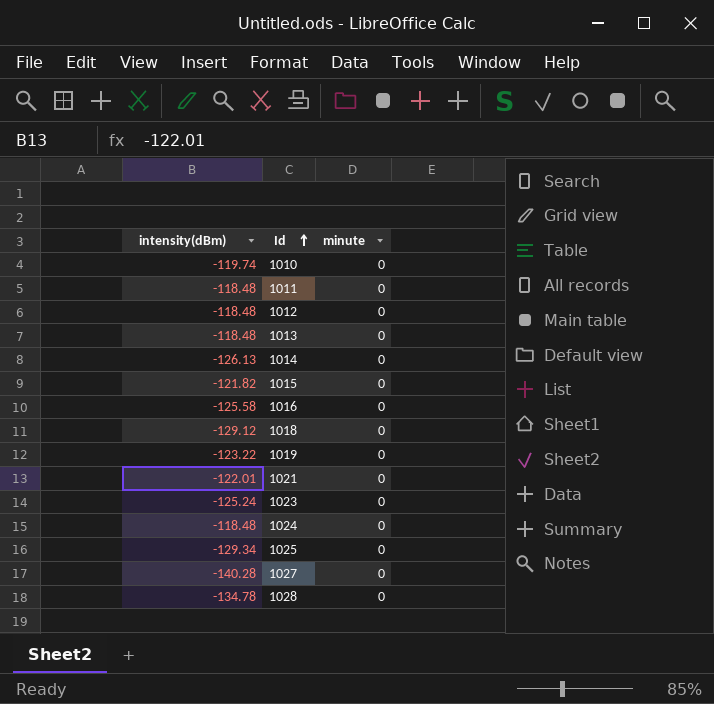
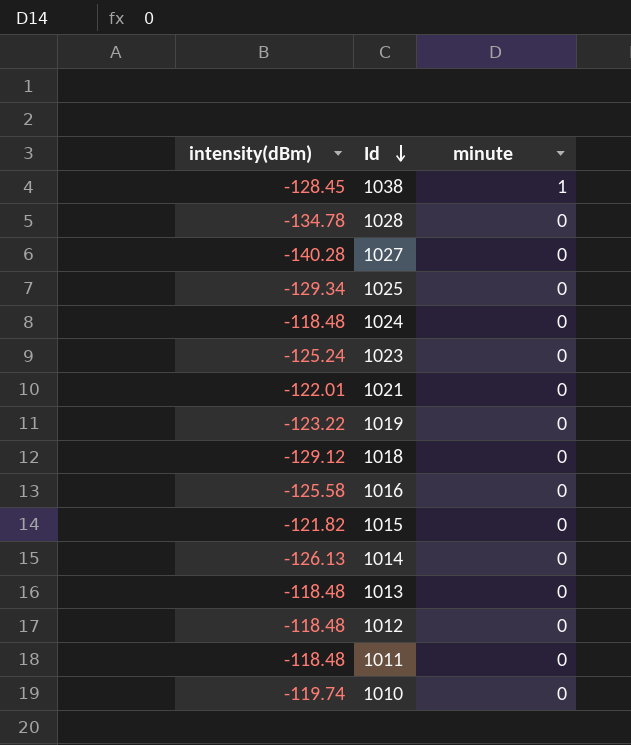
row order: Id ascending -> Id descending
row 1038: none -> -128.45 | 1

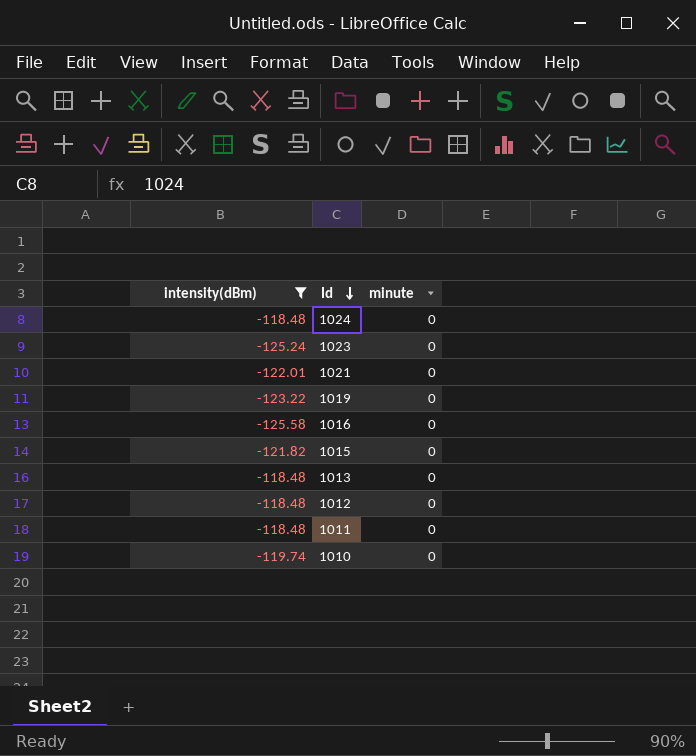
filter: none -> intensity(dBm) >= -125.58

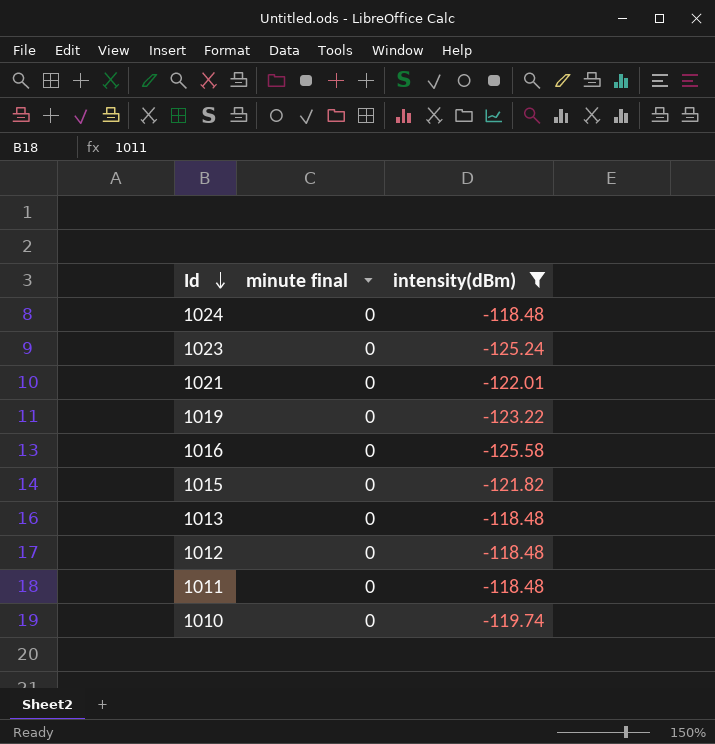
column name: minute -> minute final
column intensity(dBm) | position: 1 -> 3

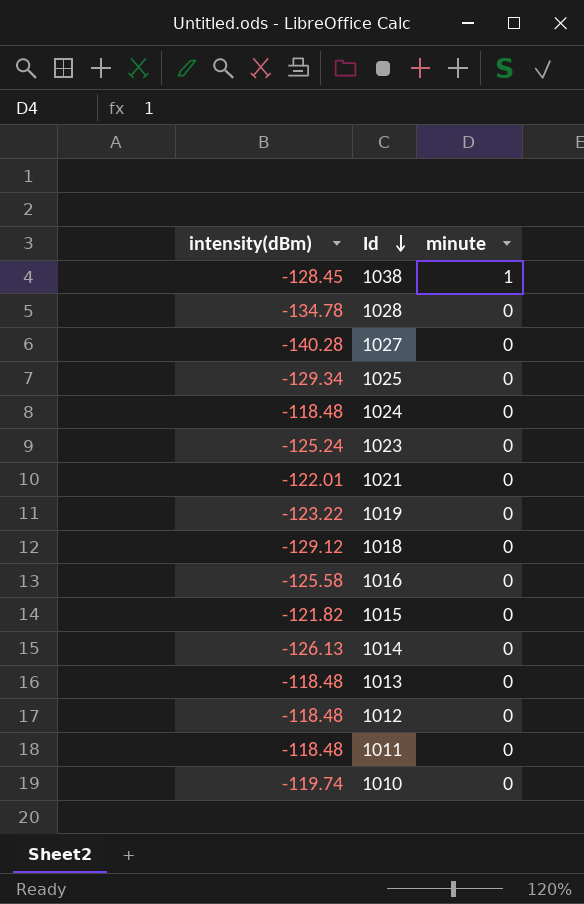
filter: intensity(dBm) >= -125.58 -> none
column intensity(dBm) | position: 3 -> 1
column name: minute final -> minute

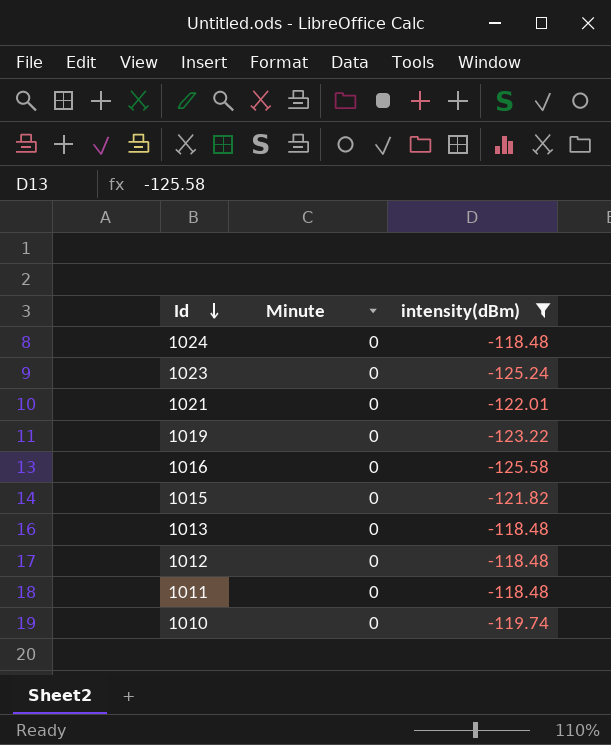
filter: none -> intensity(dBm) >= -125.58
column name: minute -> Minute
column intensity(dBm) | position: 1 -> 3

